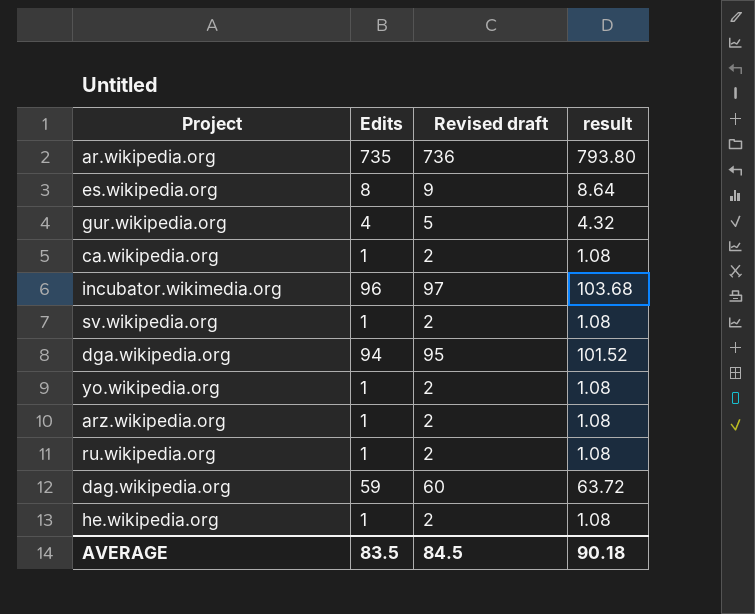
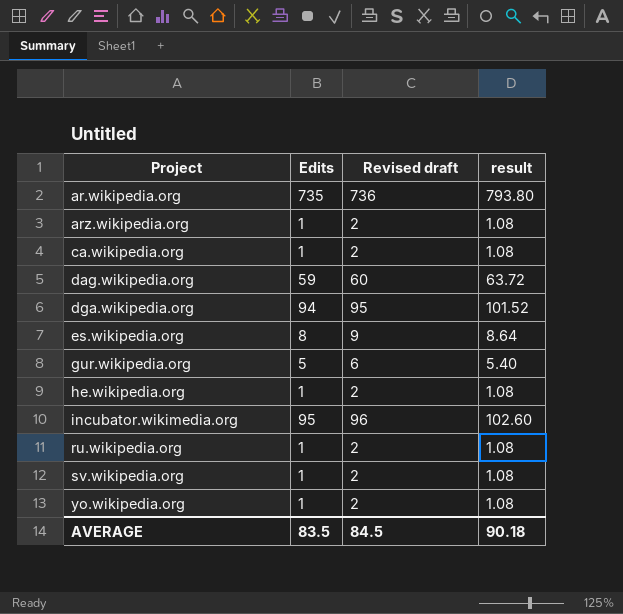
row order: none -> Project ascending
gur.wikipedia.org | Edits: 4 -> 5
gur.wikipedia.org | Revised draft: 5 -> 6
gur.wikipedia.org | result: 4.32 -> 5.40
incubator.wikimedia.org | Edits: 96 -> 95
incubator.wikimedia.org | Revised draft: 97 -> 96
incubator.wikimedia.org | result: 103.68 -> 102.60

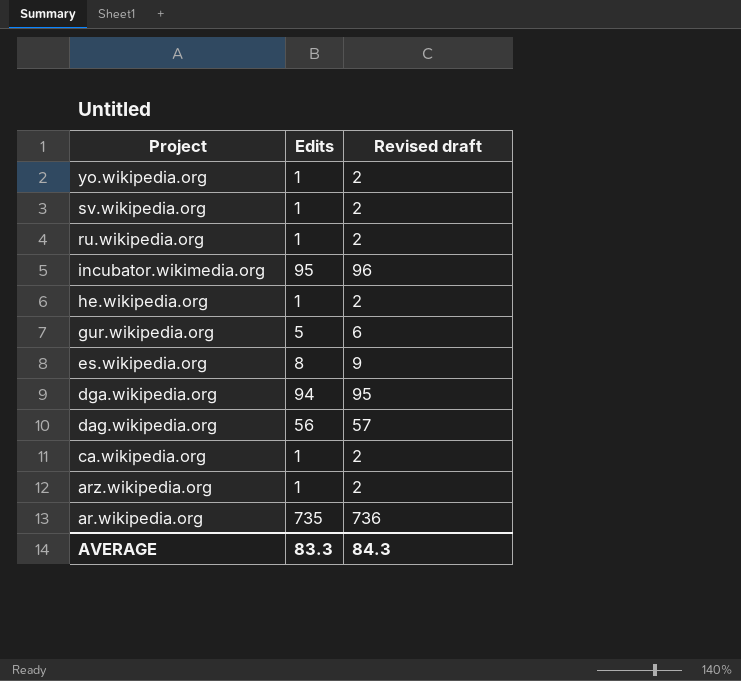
row order: Project ascending -> Project descending
column result | formula: [Edits] * 1.08 -> none
dag.wikipedia.org | Edits: 59 -> 56
dag.wikipedia.org | Revised draft: 60 -> 57
AVERAGE | Edits: 83.5 -> 83.3
AVERAGE | Revised draft: 84.5 -> 84.3

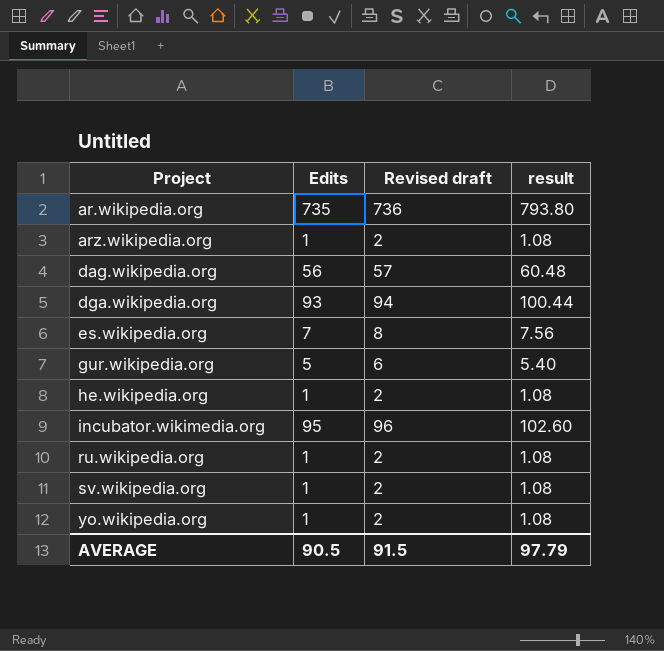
row order: Project descending -> Project ascending
column result | formula: none -> [Edits] * 1.08
row ca.wikipedia.org: 1 | 2 -> none
dga.wikipedia.org | Edits: 94 -> 93
dga.wikipedia.org | Revised draft: 95 -> 94
es.wikipedia.org | Edits: 8 -> 7
es.wikipedia.org | Revised draft: 9 -> 8
AVERAGE | Edits: 83.3 -> 90.5
AVERAGE | Revised draft: 84.3 -> 91.5

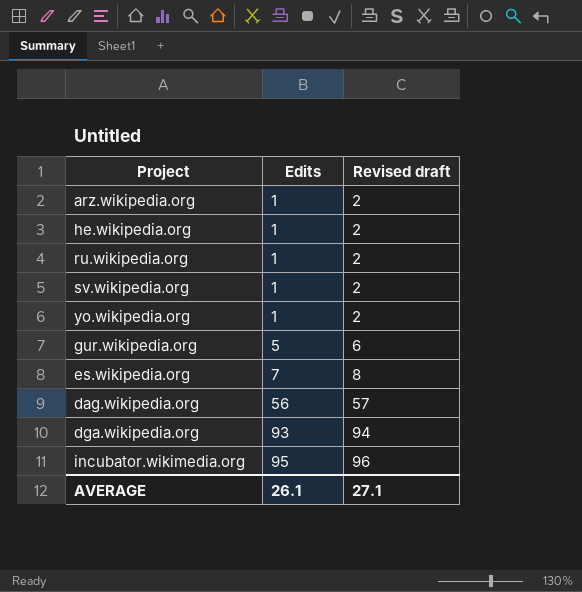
row order: Project ascending -> Edits ascending
column result | formula: [Edits] * 1.08 -> none
row ar.wikipedia.org: 735 | 736 | 793.80 -> none
AVERAGE | Edits: 90.5 -> 26.1
AVERAGE | Revised draft: 91.5 -> 27.1

